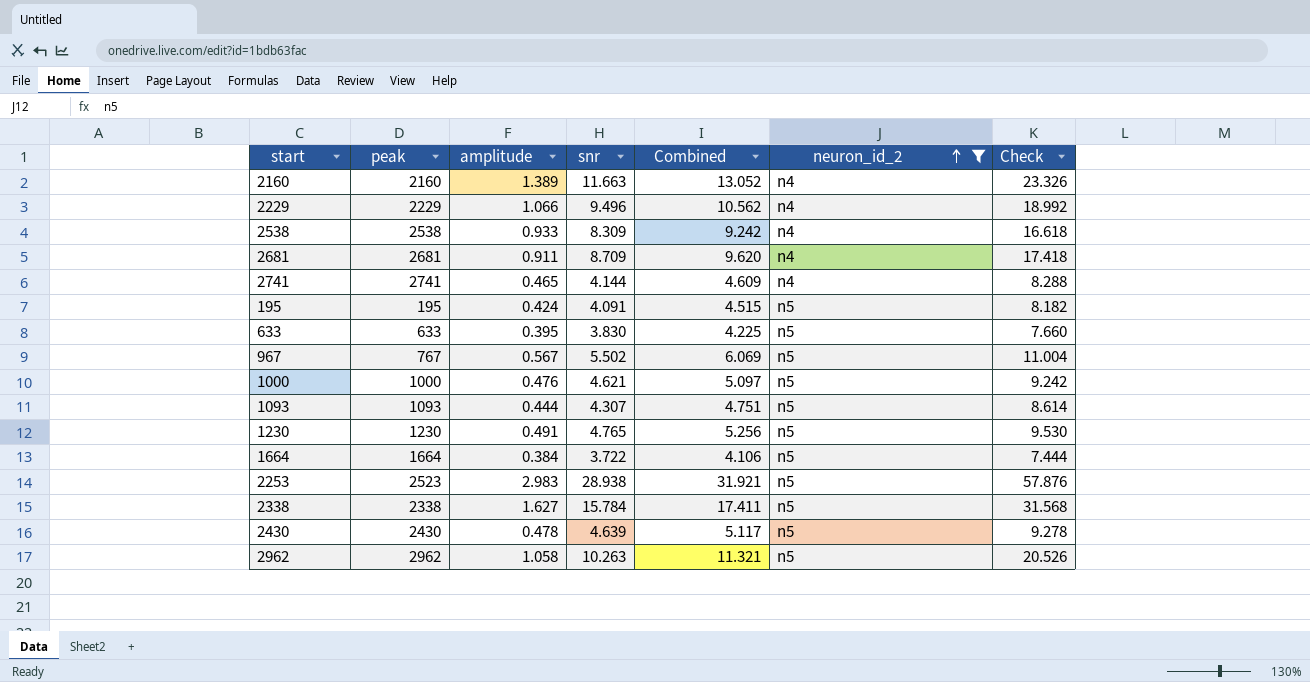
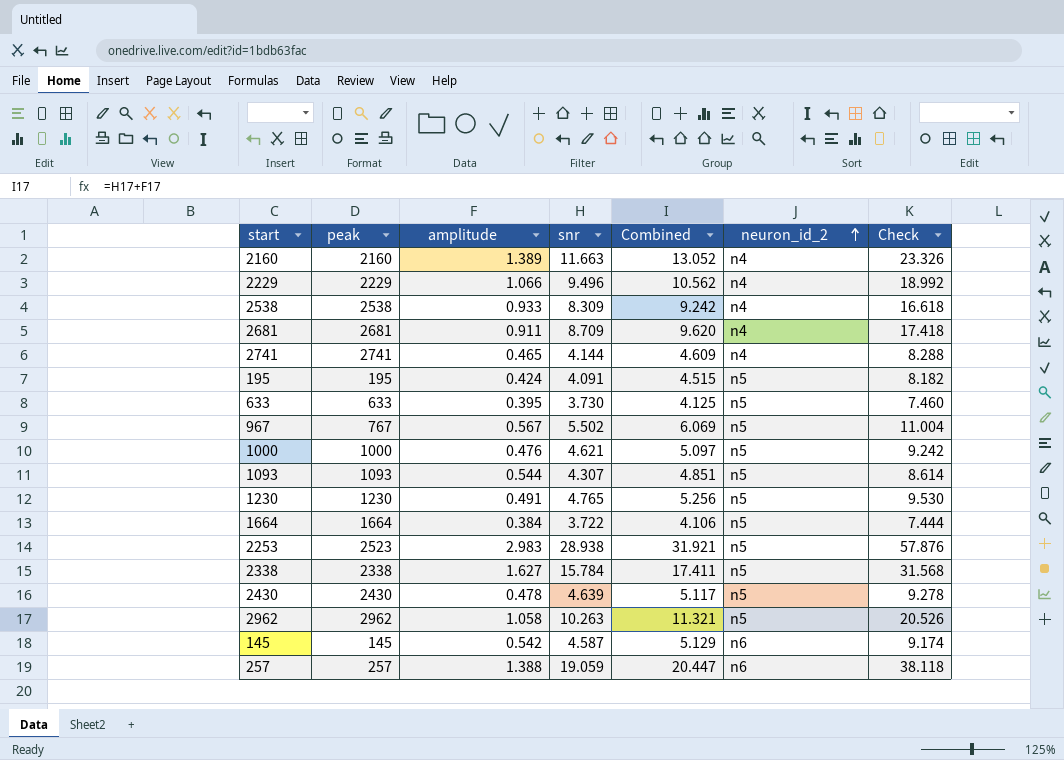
filter: neuron_id_2 != n6 -> none
633 | snr: 3.830 -> 3.730
633 | Combined: 4.225 -> 4.125
633 | Check: 7.660 -> 7.460
1093 | amplitude: 0.444 -> 0.544
1093 | Combined: 4.751 -> 4.851

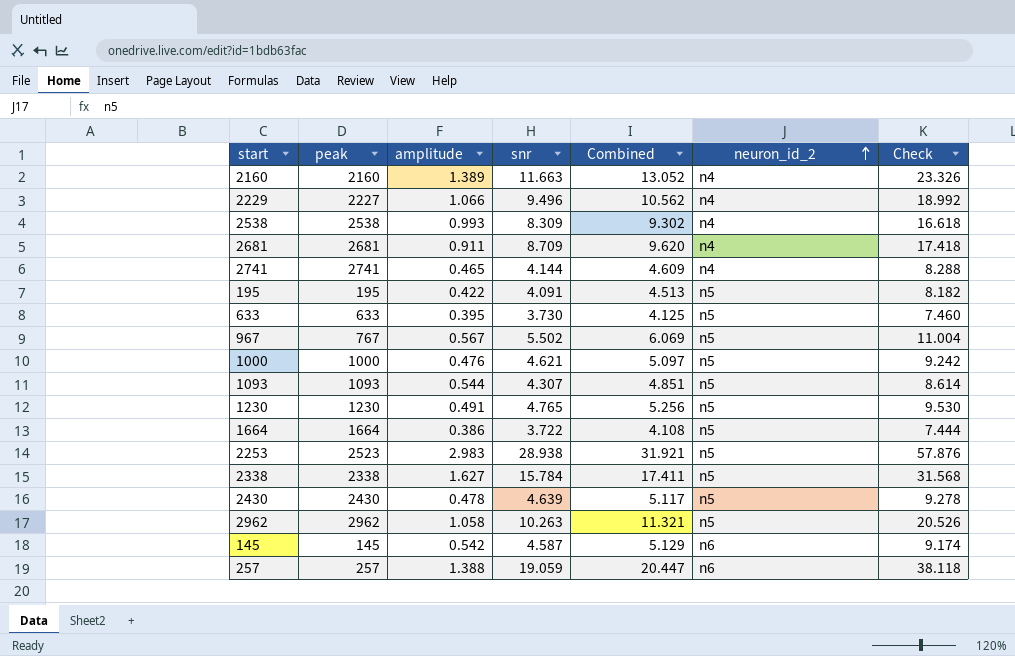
2229 | peak: 2229 -> 2227
2538 | amplitude: 0.933 -> 0.993
2538 | Combined: 9.242 -> 9.302
195 | amplitude: 0.424 -> 0.422
195 | Combined: 4.515 -> 4.513
1664 | amplitude: 0.384 -> 0.386
1664 | Combined: 4.106 -> 4.108

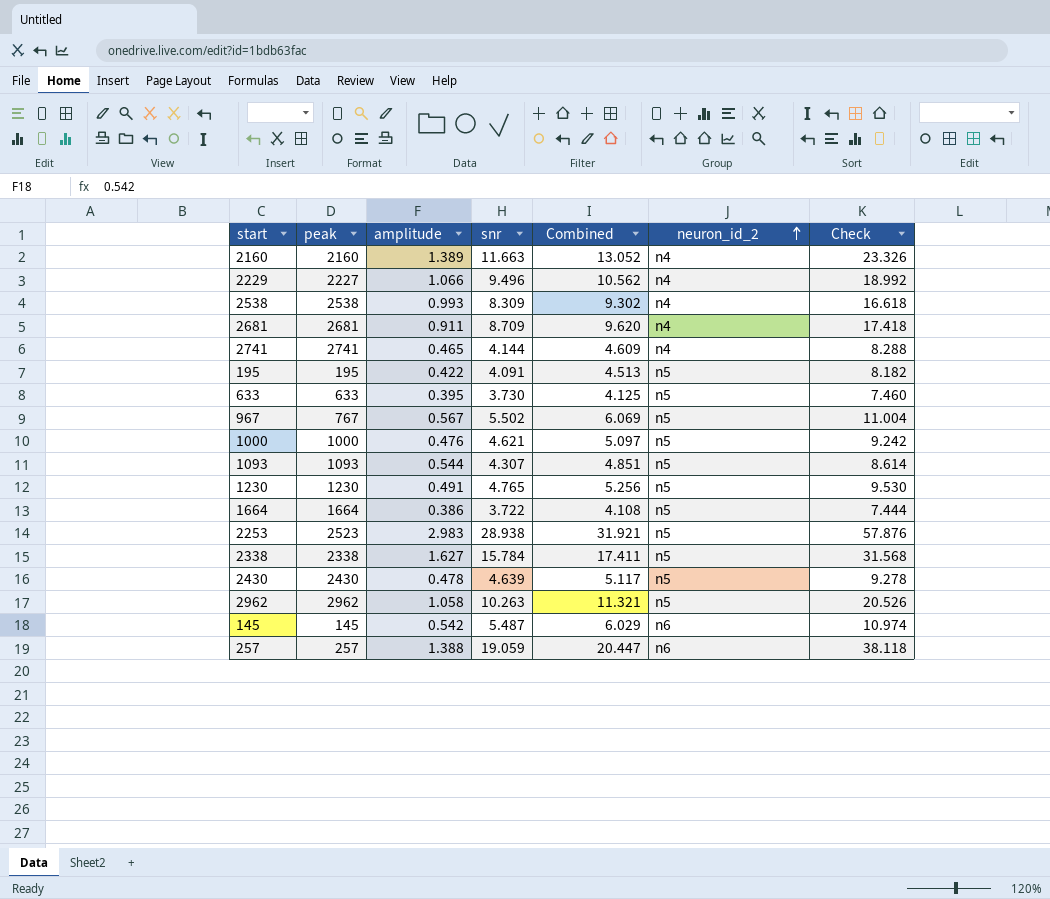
145 | snr: 4.587 -> 5.487
145 | Combined: 5.129 -> 6.029
145 | Check: 9.174 -> 10.974

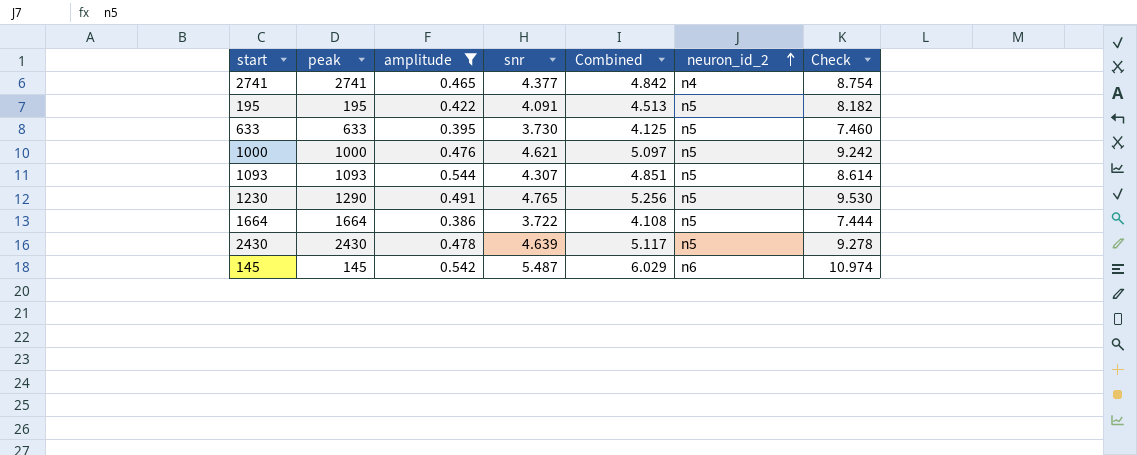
filter: none -> amplitude <= 0.544
2741 | snr: 4.144 -> 4.377
2741 | Combined: 4.609 -> 4.842
2741 | Check: 8.288 -> 8.754
1230 | peak: 1230 -> 1290

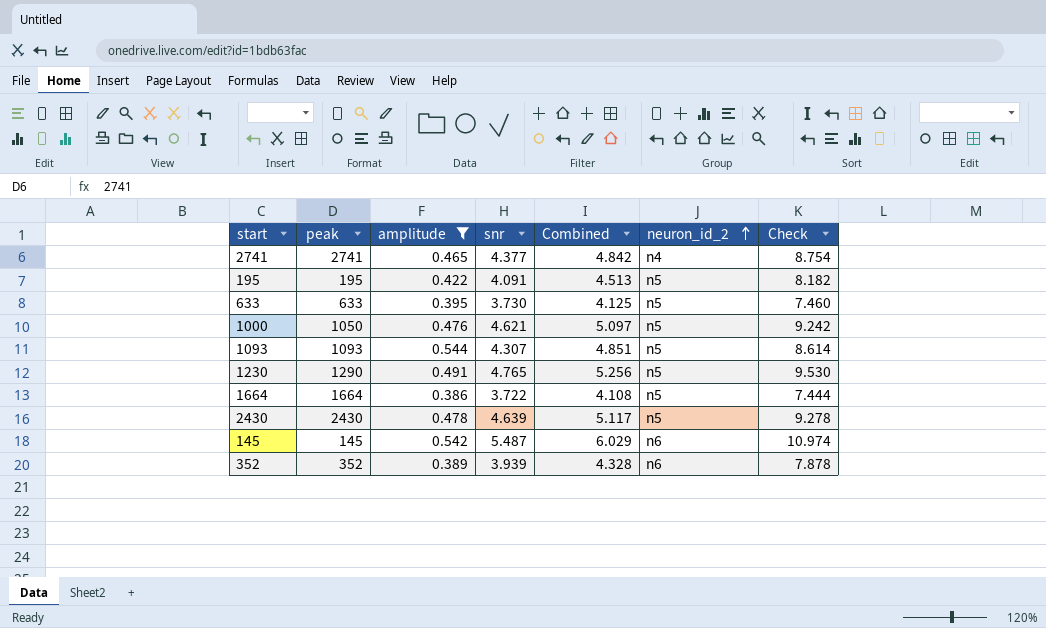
1000 | peak: 1000 -> 1050
row 352: none -> 352 | 0.389 | 3.939 | 4.328 | n6 | 7.878

